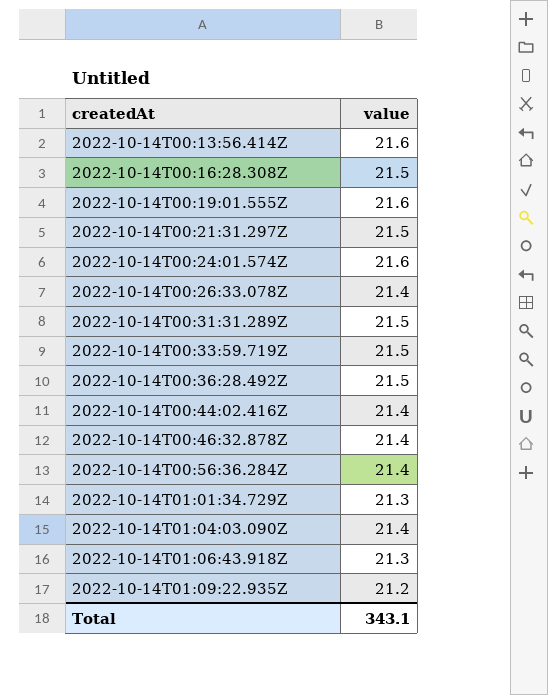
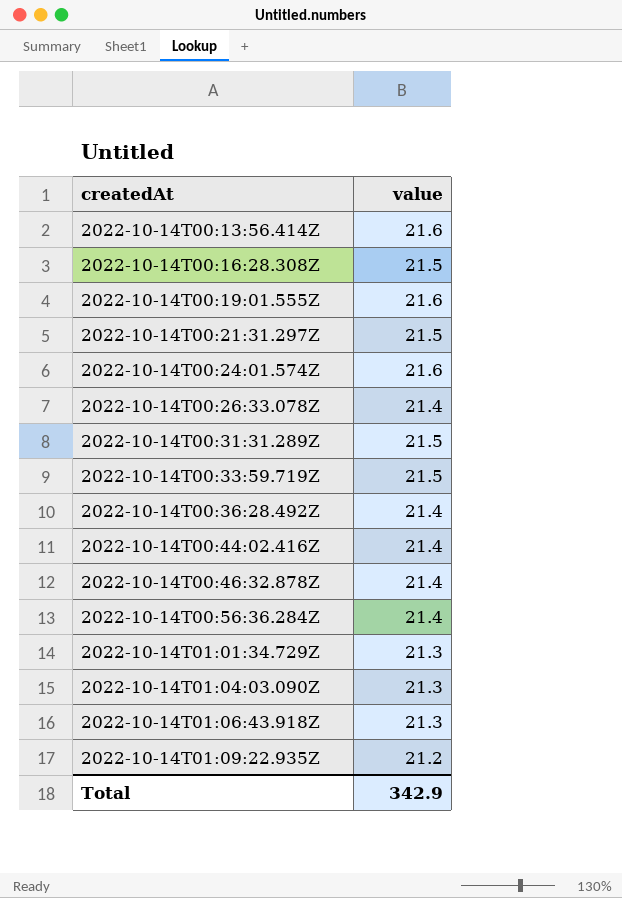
2022-10-14T00:36:28.492Z | value: 21.5 -> 21.4
2022-10-14T01:04:03.090Z | value: 21.4 -> 21.3
Total | value: 343.1 -> 342.9

